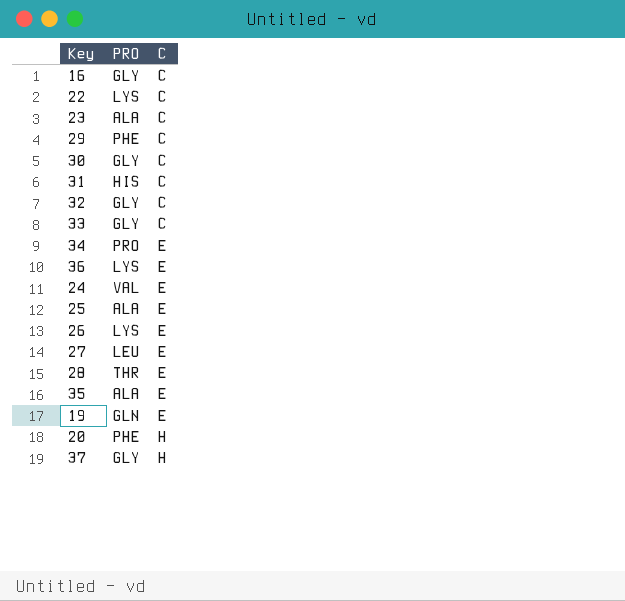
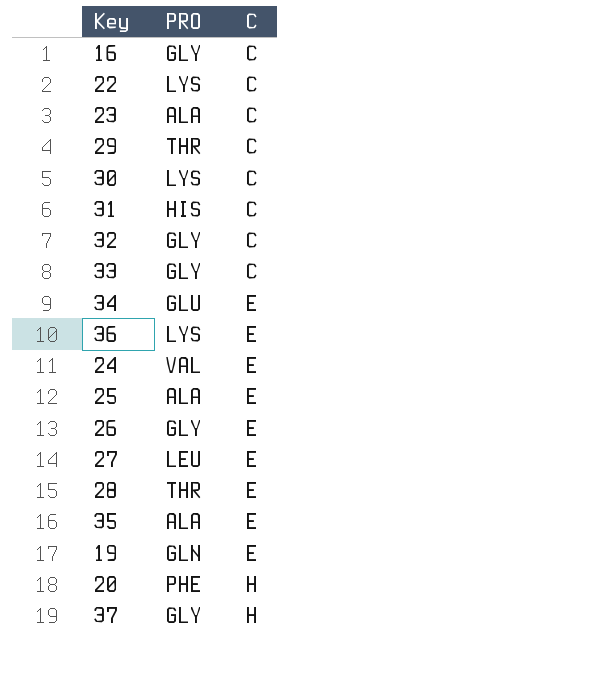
29 | PRO: PHE -> THR
30 | PRO: GLY -> LYS
34 | PRO: PRO -> GLU
26 | PRO: LYS -> GLY

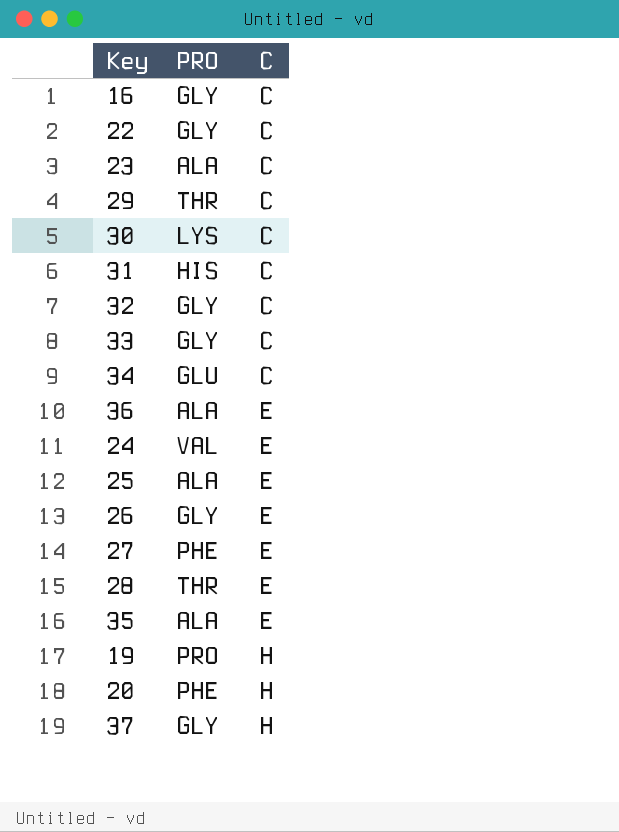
22 | PRO: LYS -> GLY
34 | C: E -> C
36 | PRO: LYS -> ALA
27 | PRO: LEU -> PHE
19 | PRO: GLN -> PRO
19 | C: E -> H

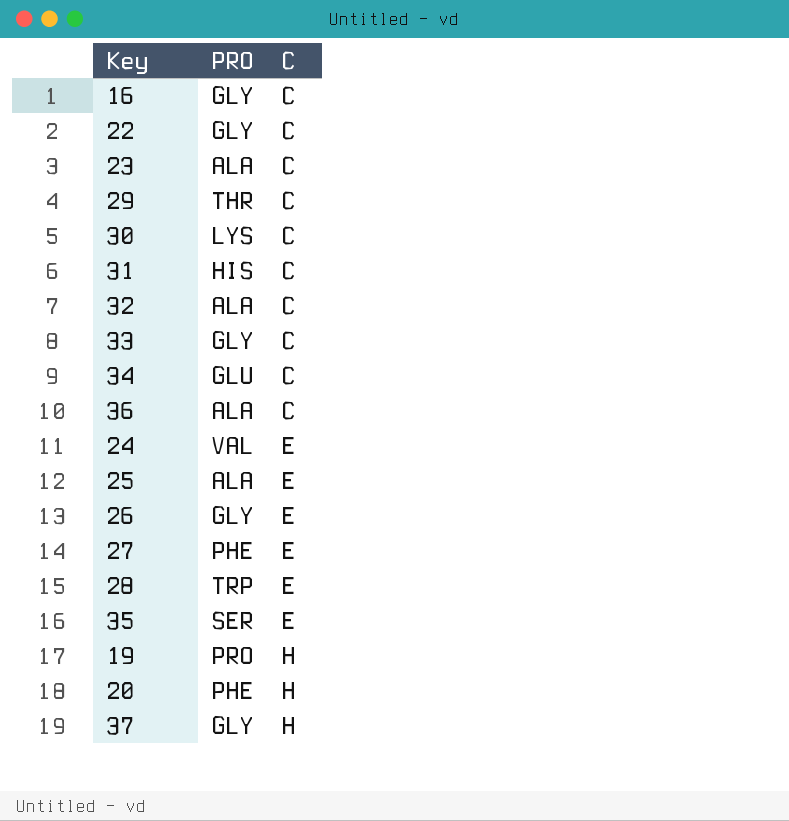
32 | PRO: GLY -> ALA
36 | C: E -> C
28 | PRO: THR -> TRP
35 | PRO: ALA -> SER

